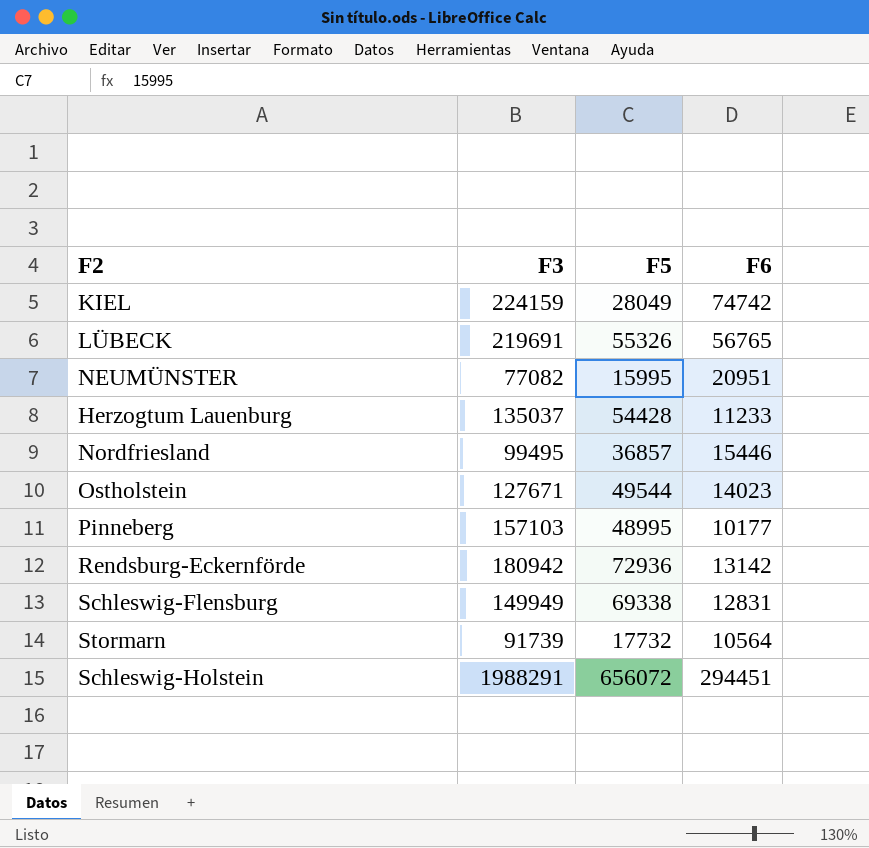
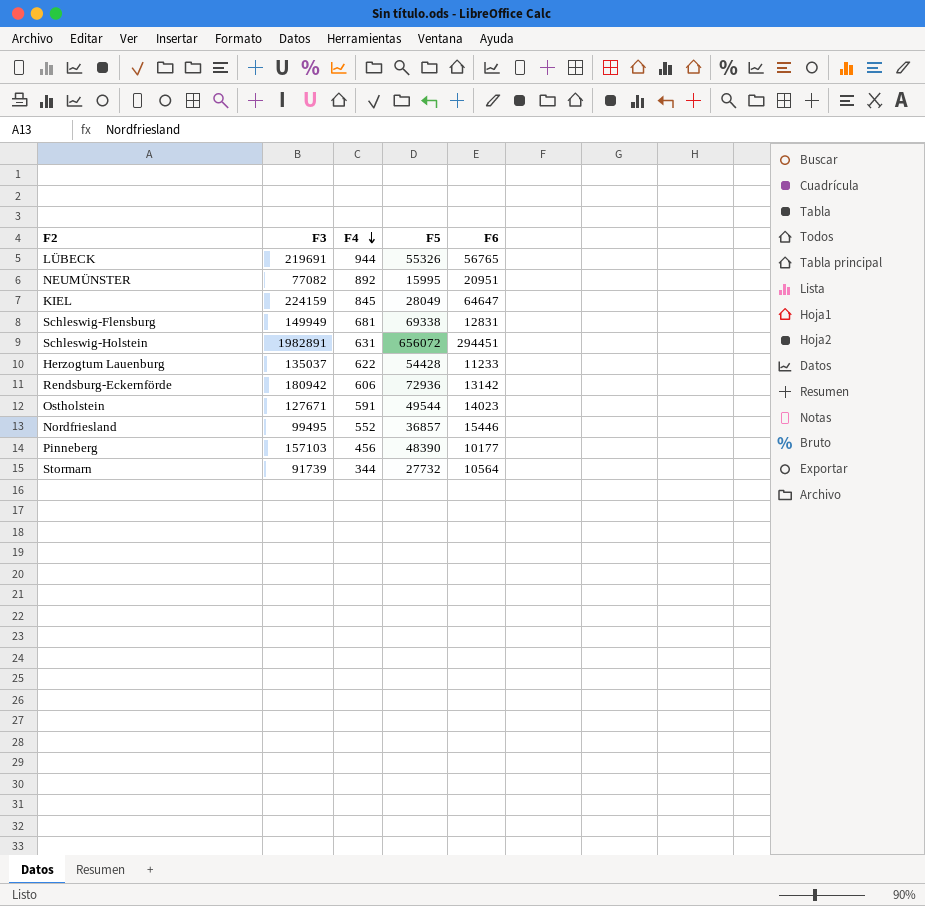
row order: none -> F4 descending
column F4 | position: none -> 3
KIEL | F6: 74742 -> 64647
Schleswig-Holstein | F3: 1988291 -> 1982891
Pinneberg | F5: 48995 -> 48390
Stormarn | F5: 17732 -> 27732

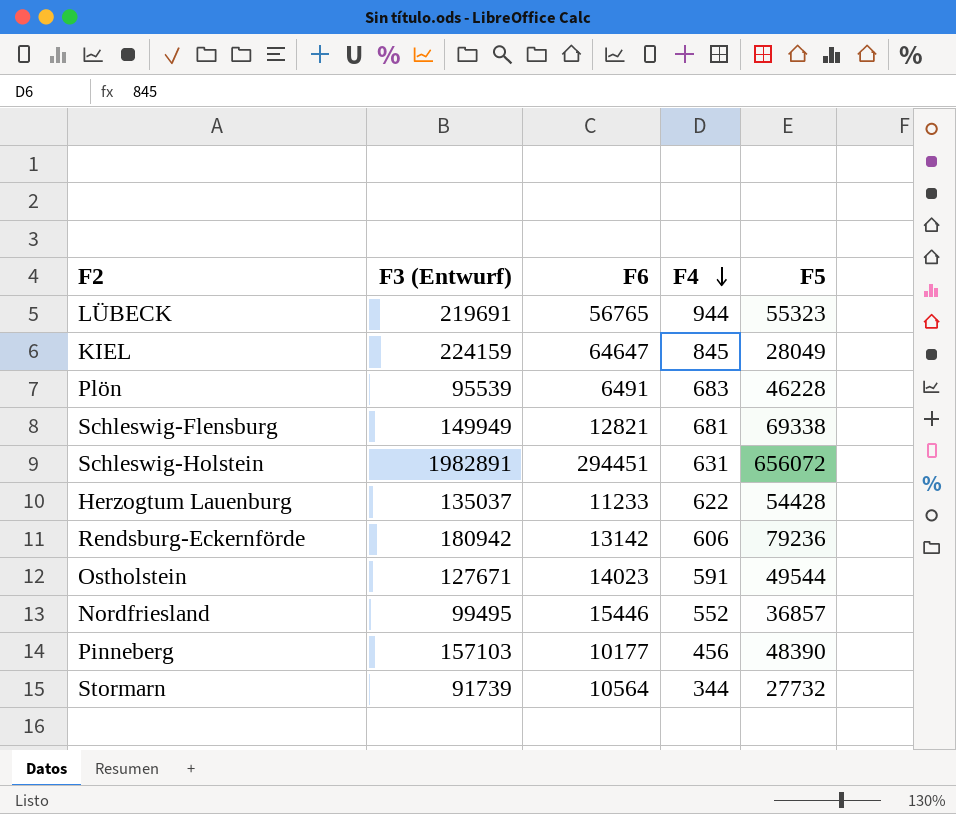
column name: F3 -> F3 (Entwurf)
column F6 | position: 5 -> 3
row NEUMÜNSTER: 77082 | 892 | 15995 | 20951 -> none
LÜBECK | F5: 55326 -> 55323
row Plön: none -> 95539 | 6491 | 683 | 46228
Schleswig-Flensburg | F6: 12831 -> 12821
Rendsburg-Eckernförde | F5: 72936 -> 79236

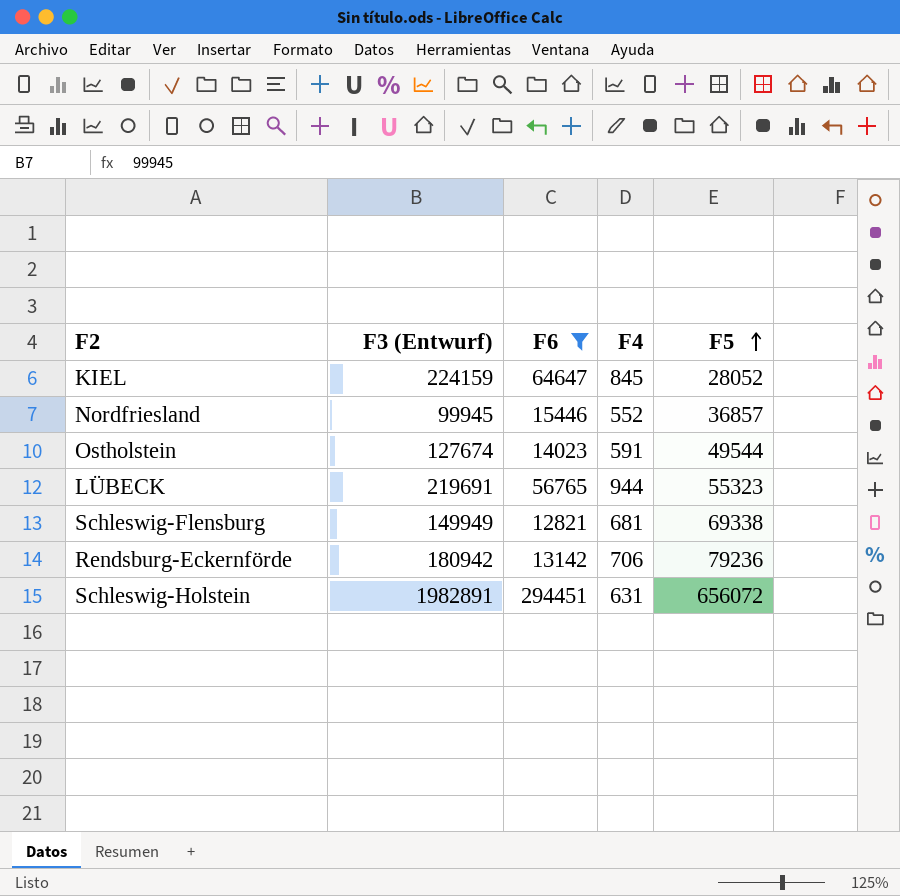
filter: none -> F6 >= 12821
row order: F4 descending -> F5 ascending
KIEL | F5: 28049 -> 28052
Nordfriesland | F3 (Entwurf): 99495 -> 99945
Ostholstein | F3 (Entwurf): 127671 -> 127674
Rendsburg-Eckernförde | F4: 606 -> 706

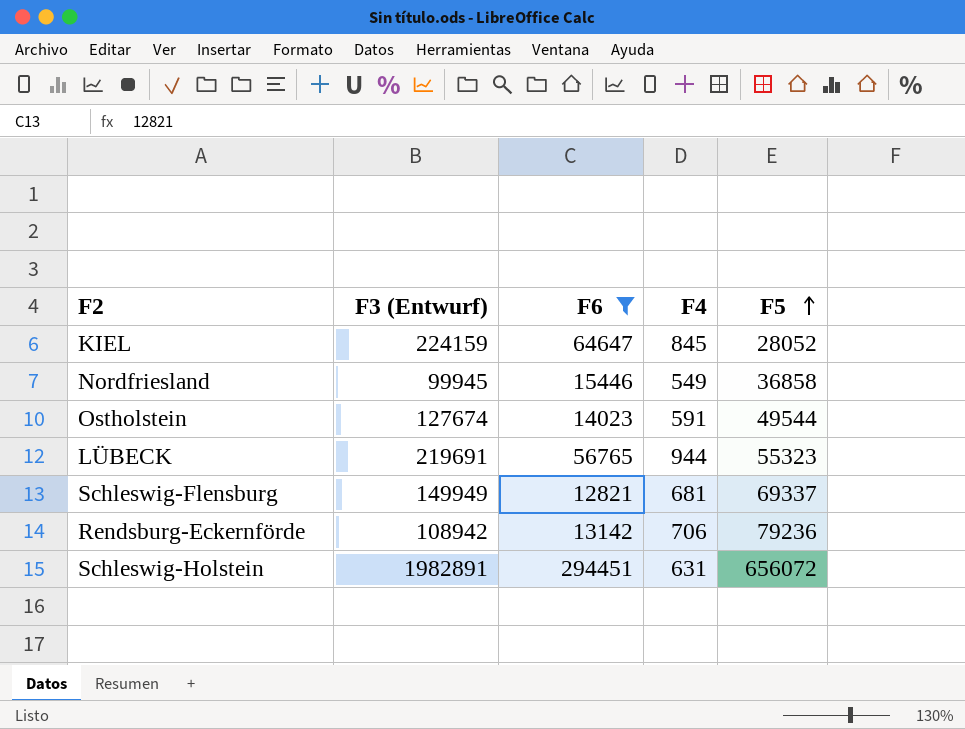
Nordfriesland | F4: 552 -> 549
Nordfriesland | F5: 36857 -> 36858
Schleswig-Flensburg | F5: 69338 -> 69337
Rendsburg-Eckernförde | F3 (Entwurf): 180942 -> 108942

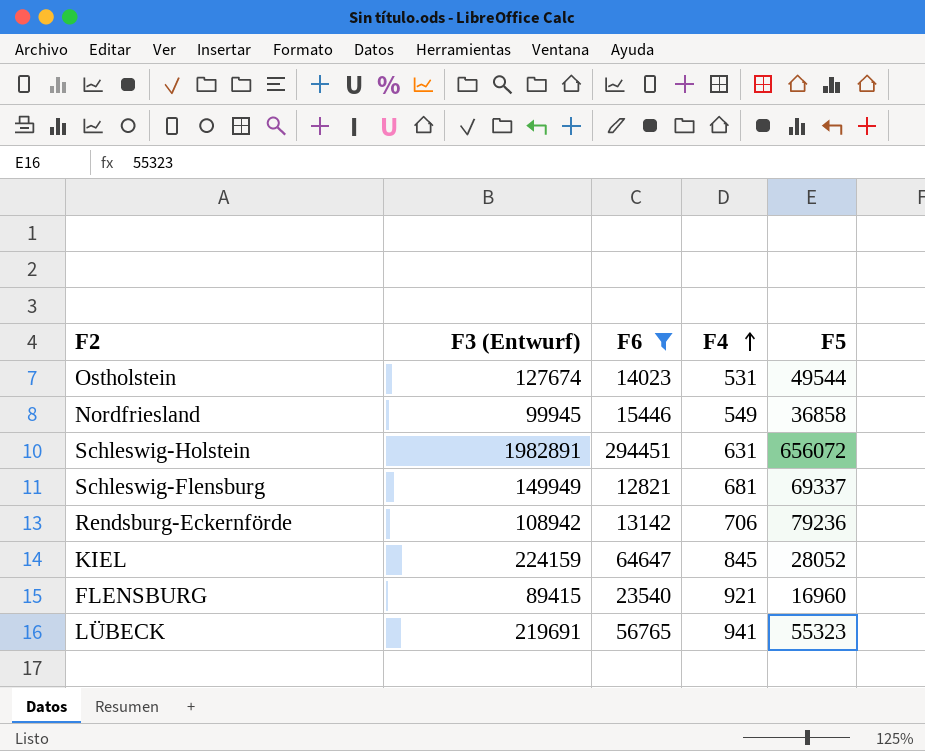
row order: F5 ascending -> F4 ascending
Ostholstein | F4: 591 -> 531
row FLENSBURG: none -> 89415 | 23540 | 921 | 16960
LÜBECK | F4: 944 -> 941

